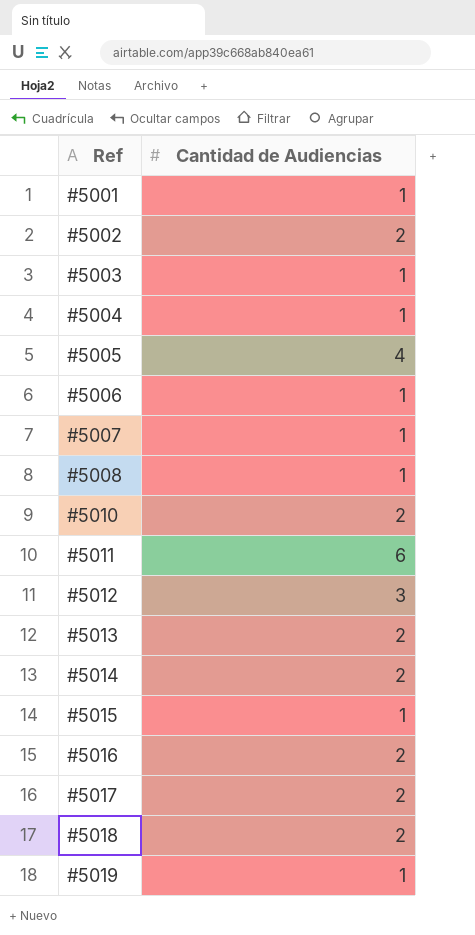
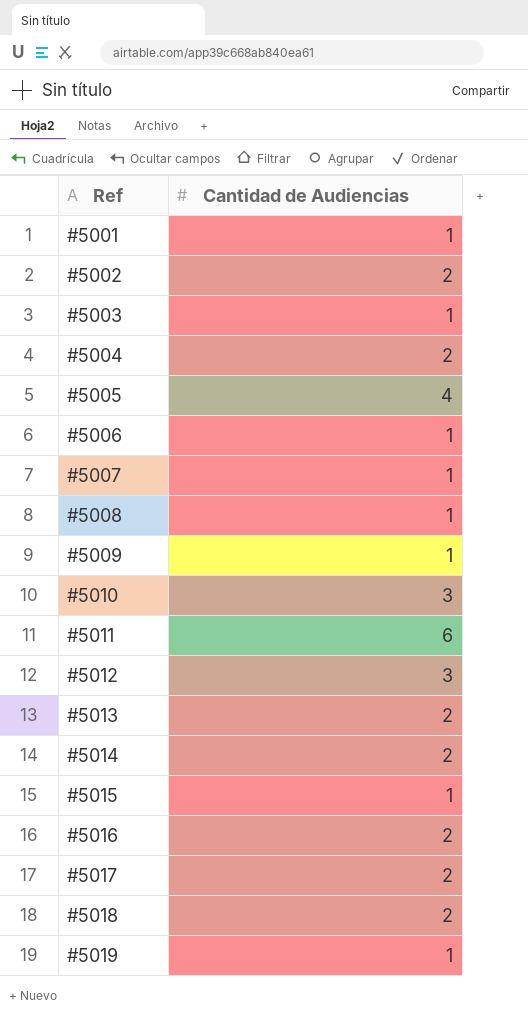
#5004 | Cantidad de Audiencias: 1 -> 2
row #5009: none -> 1
#5010 | Cantidad de Audiencias: 2 -> 3

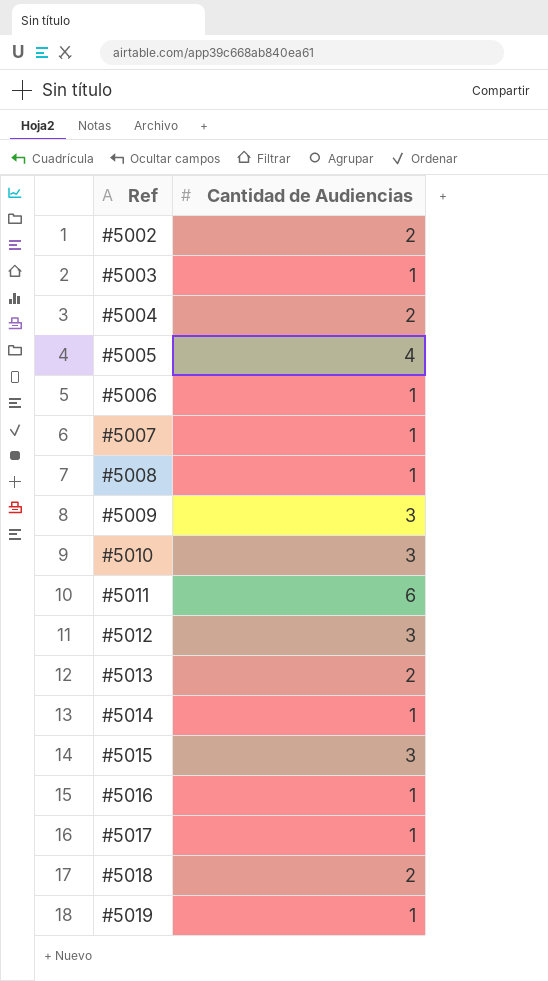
row #5001: 1 -> none
#5009 | Cantidad de Audiencias: 1 -> 3
#5014 | Cantidad de Audiencias: 2 -> 1
#5015 | Cantidad de Audiencias: 1 -> 3
#5016 | Cantidad de Audiencias: 2 -> 1
#5017 | Cantidad de Audiencias: 2 -> 1

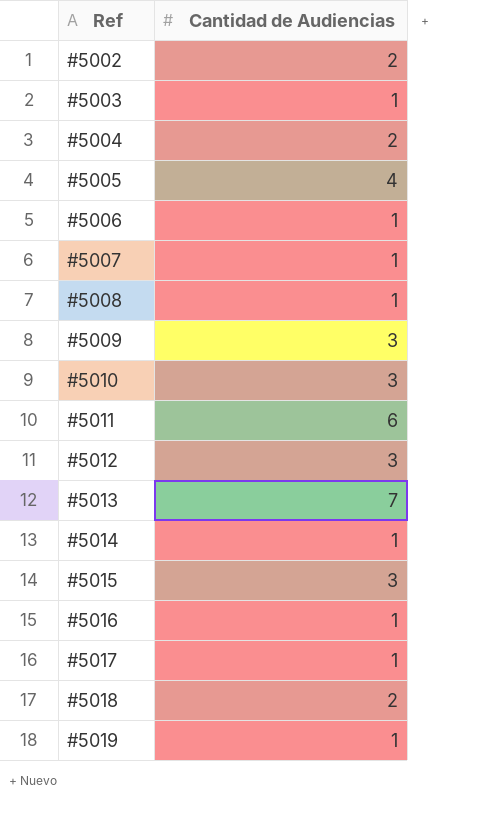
#5013 | Cantidad de Audiencias: 2 -> 7

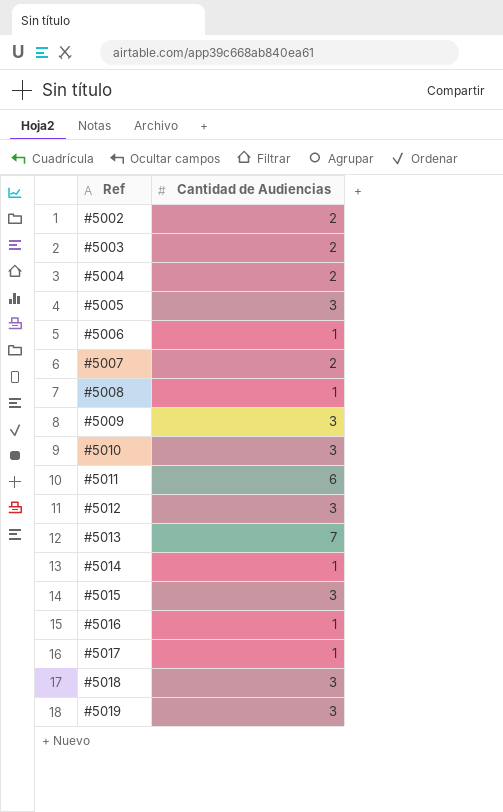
#5003 | Cantidad de Audiencias: 1 -> 2
#5005 | Cantidad de Audiencias: 4 -> 3
#5007 | Cantidad de Audiencias: 1 -> 2
#5018 | Cantidad de Audiencias: 2 -> 3
#5019 | Cantidad de Audiencias: 1 -> 3

